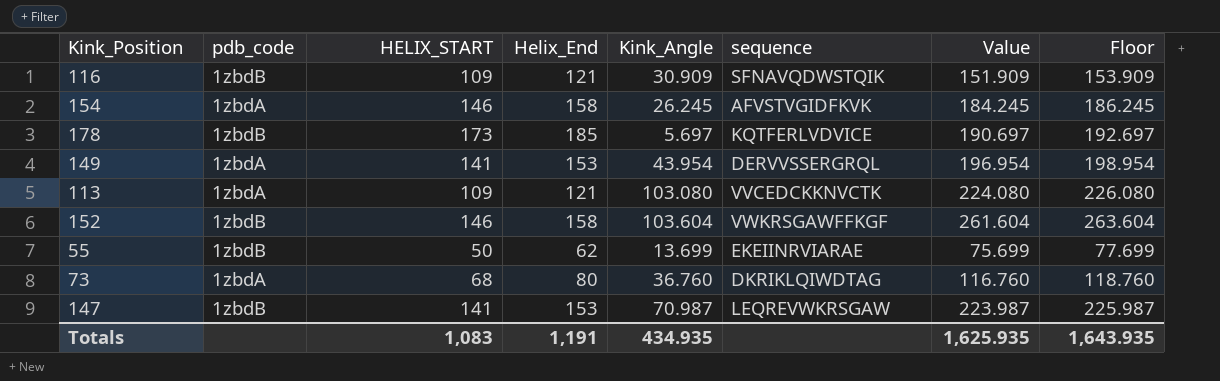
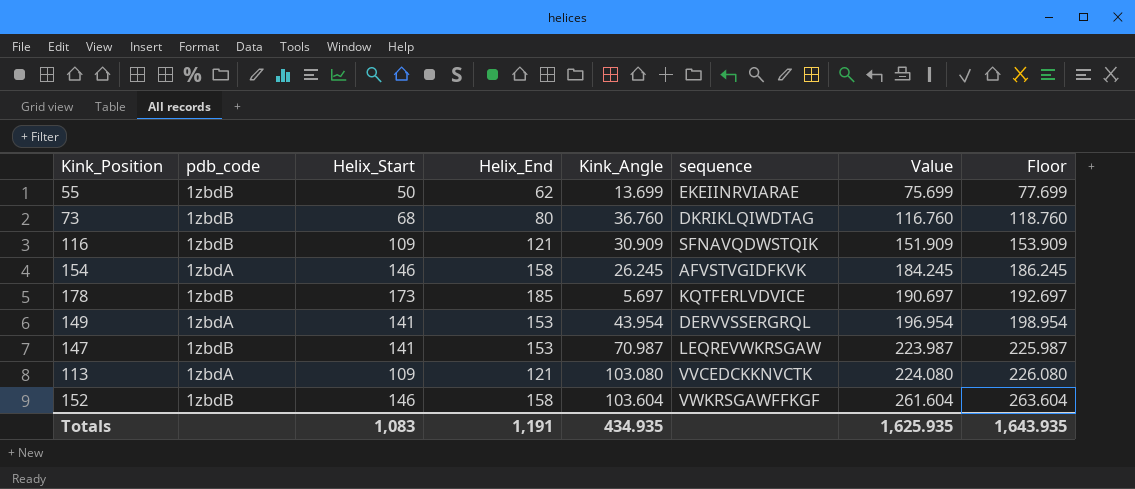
row order: none -> Value ascending
column name: HELIX_START -> Helix_Start
73 | pdb_code: 1zbdA -> 1zbdB

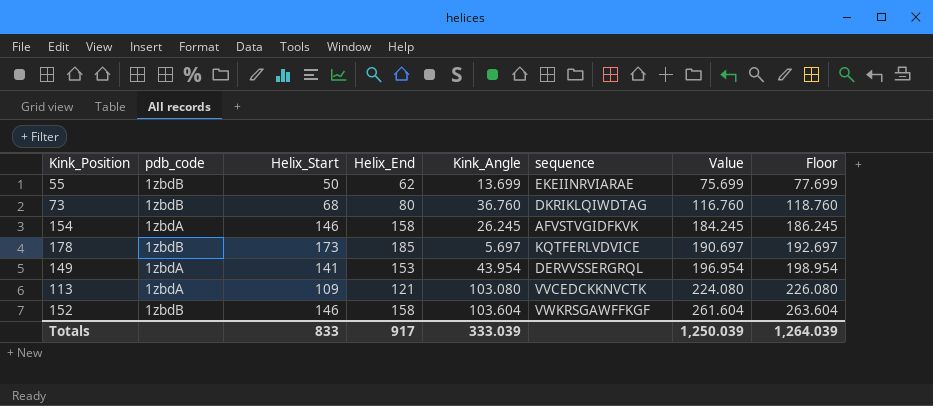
row 116: 1zbdB | 109 | 121 | 30.909 | SFNAVQDWSTQIK | 151.909 | 153.909 -> none
row 147: 1zbdB | 141 | 153 | 70.987 | LEQREVWKRSGAW | 223.987 | 225.987 -> none
Totals | Helix_Start: 1,083 -> 833
Totals | Helix_End: 1,191 -> 917
Totals | Kink_Angle: 434.935 -> 333.039
Totals | Value: 1,625.935 -> 1,250.039
Totals | Floor: 1,643.935 -> 1,264.039

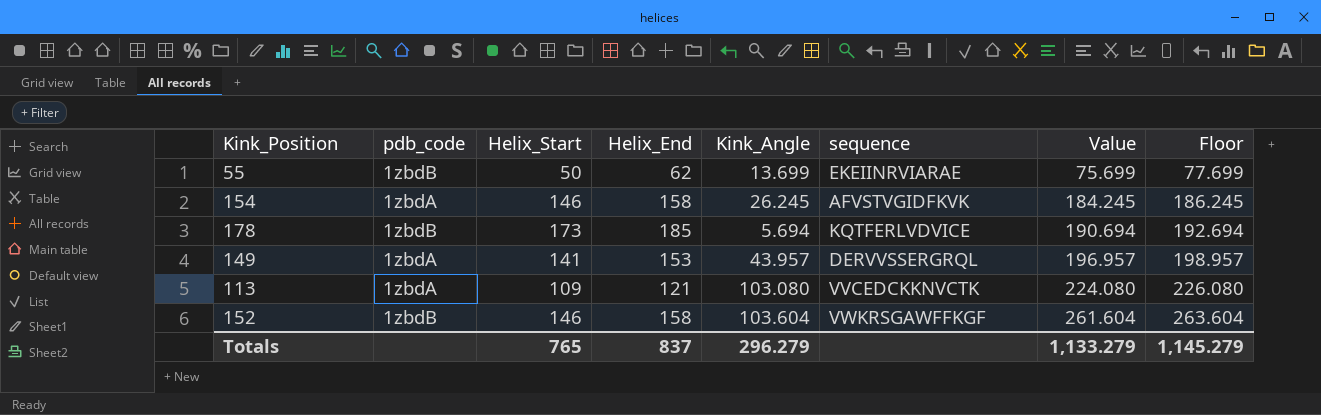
row 73: 1zbdB | 68 | 80 | 36.760 | DKRIKLQIWDTAG | 116.760 | 118.760 -> none
178 | Kink_Angle: 5.697 -> 5.694
178 | Value: 190.697 -> 190.694
178 | Floor: 192.697 -> 192.694
149 | Kink_Angle: 43.954 -> 43.957
149 | Value: 196.954 -> 196.957
149 | Floor: 198.954 -> 198.957
Totals | Helix_Start: 833 -> 765
Totals | Helix_End: 917 -> 837
Totals | Kink_Angle: 333.039 -> 296.279
Totals | Value: 1,250.039 -> 1,133.279
Totals | Floor: 1,264.039 -> 1,145.279

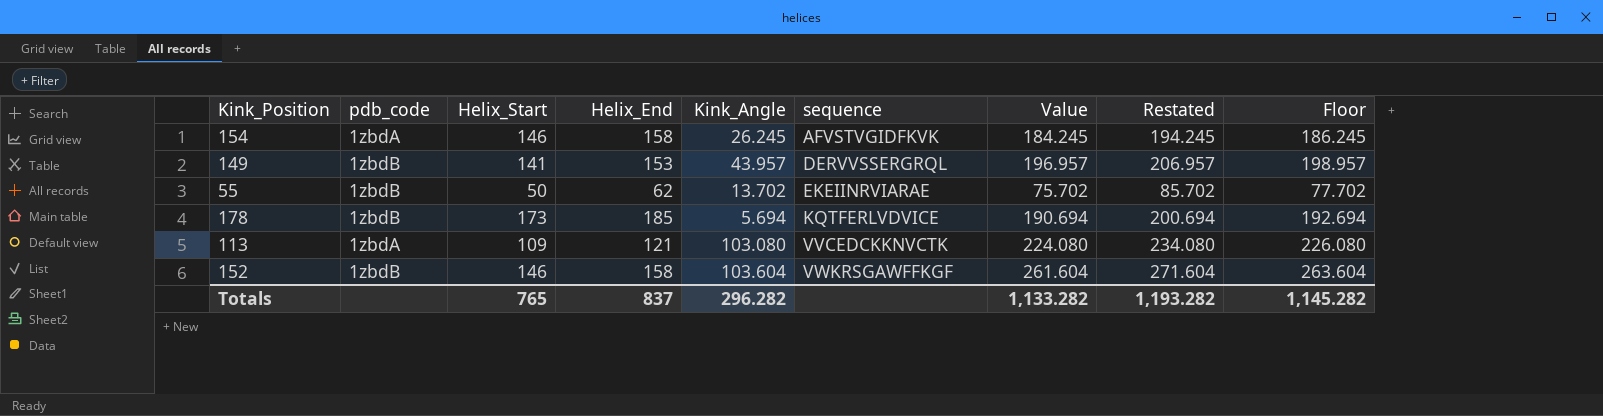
row order: Value ascending -> sequence ascending
column Restated | formula: none -> [Value] + 10
149 | pdb_code: 1zbdA -> 1zbdB
55 | Kink_Angle: 13.699 -> 13.702
55 | Value: 75.699 -> 75.702
55 | Floor: 77.699 -> 77.702
Totals | Kink_Angle: 296.279 -> 296.282
Totals | Value: 1,133.279 -> 1,133.282
Totals | Floor: 1,145.279 -> 1,145.282

